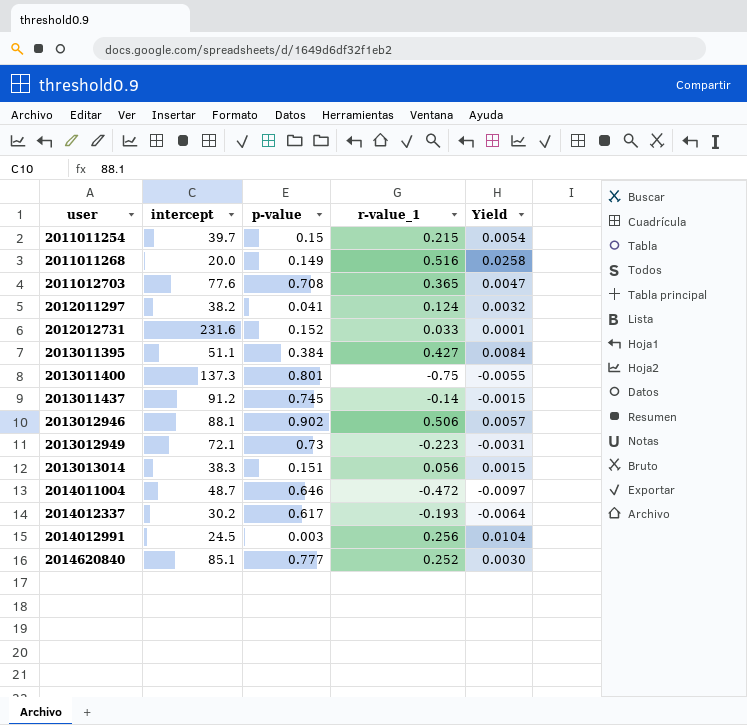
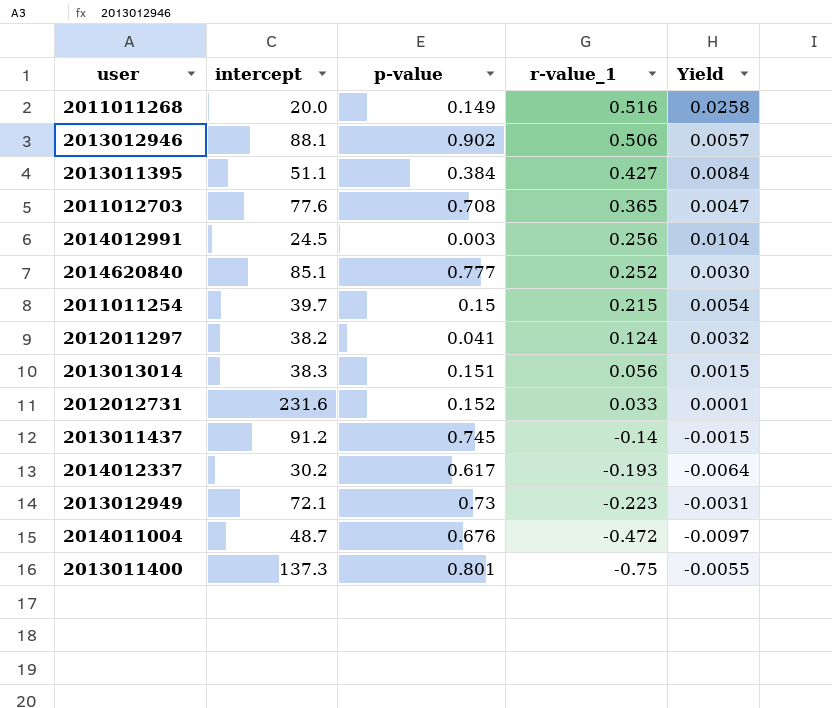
row order: user ascending -> r-value_1 descending
2014011004 | p-value: 0.646 -> 0.676

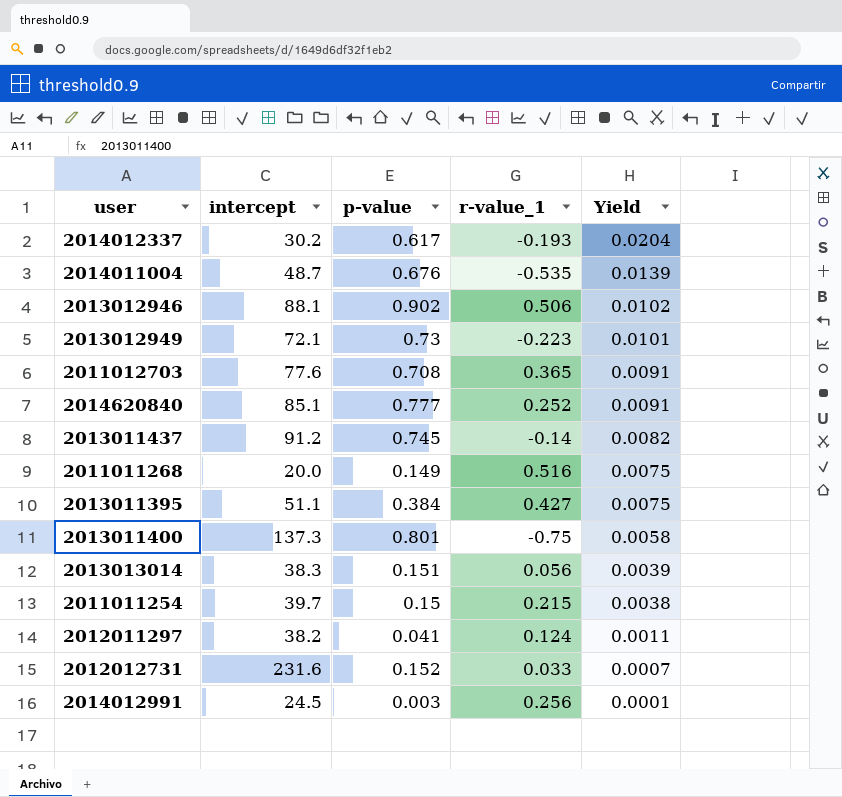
row order: r-value_1 descending -> Yield descending
column Yield | formula: [r-value_1] / [intercept] -> [p-value] / [intercept]
2014011004 | r-value_1: -0.472 -> -0.535

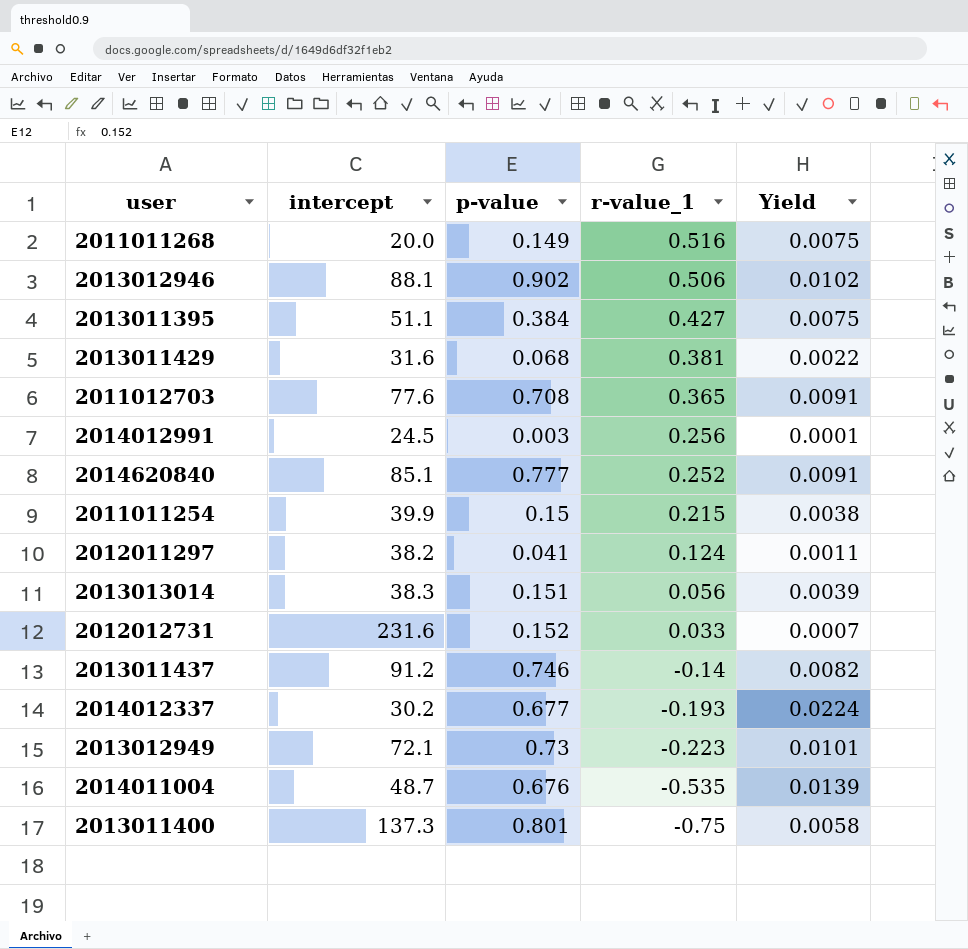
row order: Yield descending -> r-value_1 descending
row 2013011429: none -> 31.6 | 0.068 | 0.381 | 0.0022
2011011254 | intercept: 39.7 -> 39.9
2013011437 | p-value: 0.745 -> 0.746
2014012337 | p-value: 0.617 -> 0.677
2014012337 | Yield: 0.0204 -> 0.0224

